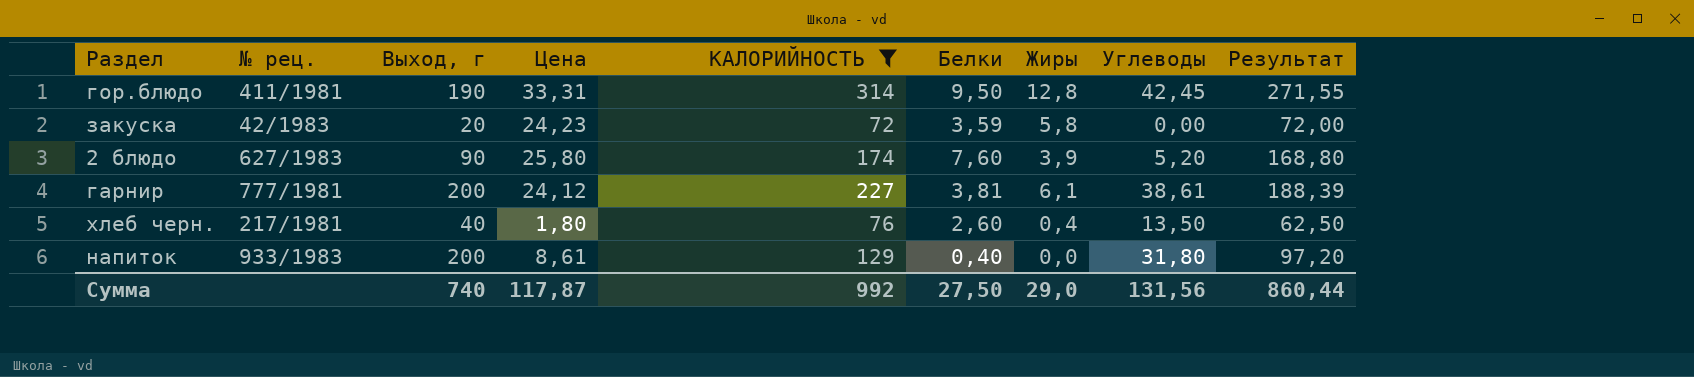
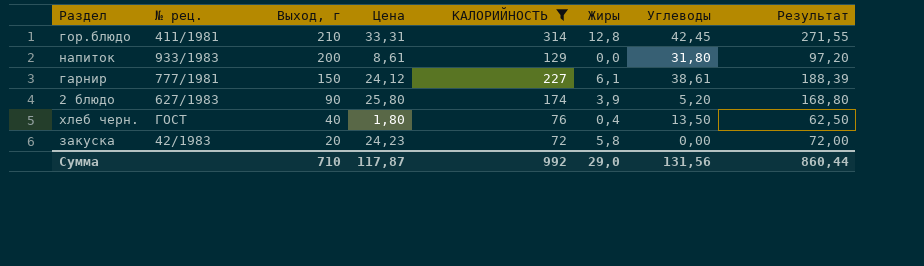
row order: none -> Выход, г descending
column Белки | position: 6 -> none
гор.блюдо | Выход, г: 190 -> 210
гарнир | Выход, г: 200 -> 150
хлеб черн. | № рец.: 217/1981 -> ГОСТ
Сумма | Выход, г: 740 -> 710

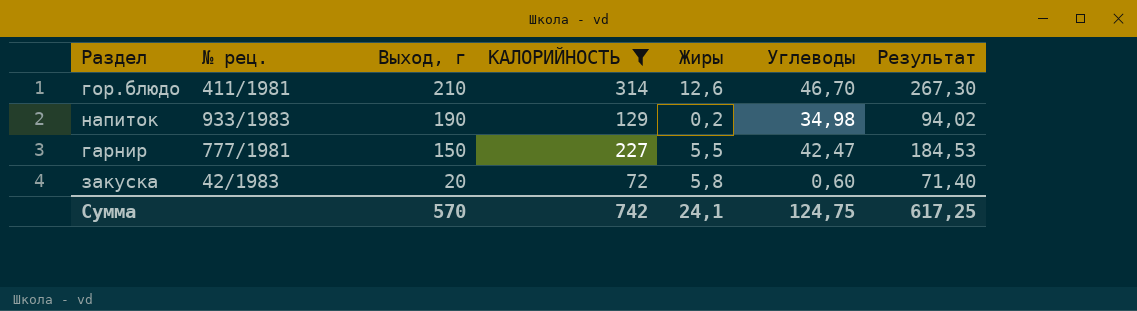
column Цена | position: 4 -> none
row 2 блюдо: 627/1983 | 90 | 25,80 | 174 | 3,9 | 5,20 | 168,80 -> none
row хлеб черн.: ГОСТ | 40 | 1,80 | 76 | 0,4 | 13,50 | 62,50 -> none
гор.блюдо | Жиры: 12,8 -> 12,6
гор.блюдо | Углеводы: 42,45 -> 46,70
гор.блюдо | Результат: 271,55 -> 267,30
напиток | Выход, г: 200 -> 190
напиток | Жиры: 0,0 -> 0,2
напиток | Углеводы: 31,80 -> 34,98
напиток | Результат: 97,20 -> 94,02
гарнир | Жиры: 6,1 -> 5,5
гарнир | Углеводы: 38,61 -> 42,47
гарнир | Результат: 188,39 -> 184,53
закуска | Углеводы: 0,00 -> 0,60
закуска | Результат: 72,00 -> 71,40
Сумма | Выход, г: 710 -> 570
Сумма | КАЛОРИЙНОСТЬ: 992 -> 742
Сумма | Жиры: 29,0 -> 24,1
Сумма | Углеводы: 131,56 -> 124,75
Сумма | Результат: 860,44 -> 617,25

